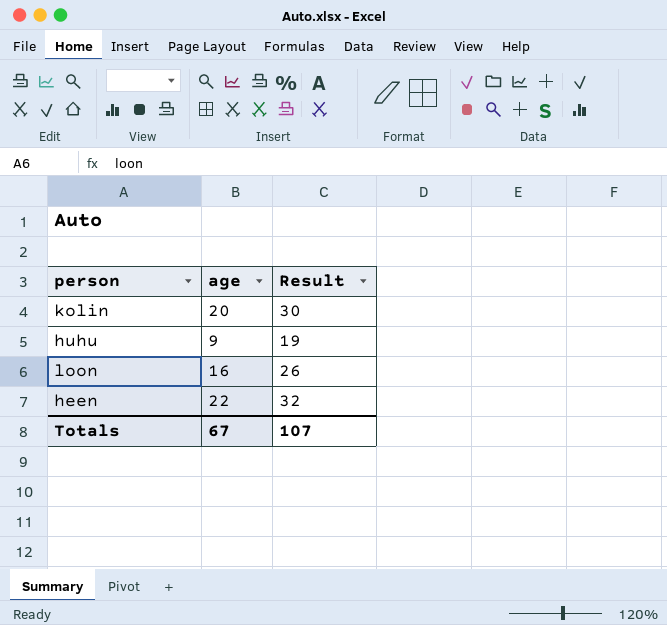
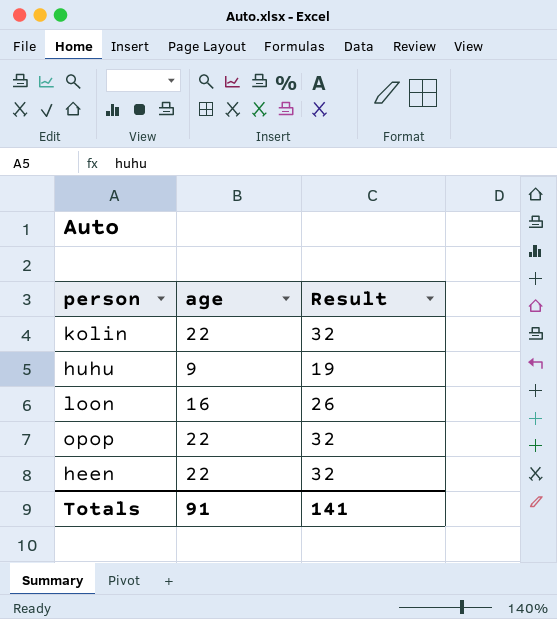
kolin | age: 20 -> 22
kolin | Result: 30 -> 32
row opop: none -> 22 | 32
Totals | age: 67 -> 91
Totals | Result: 107 -> 141

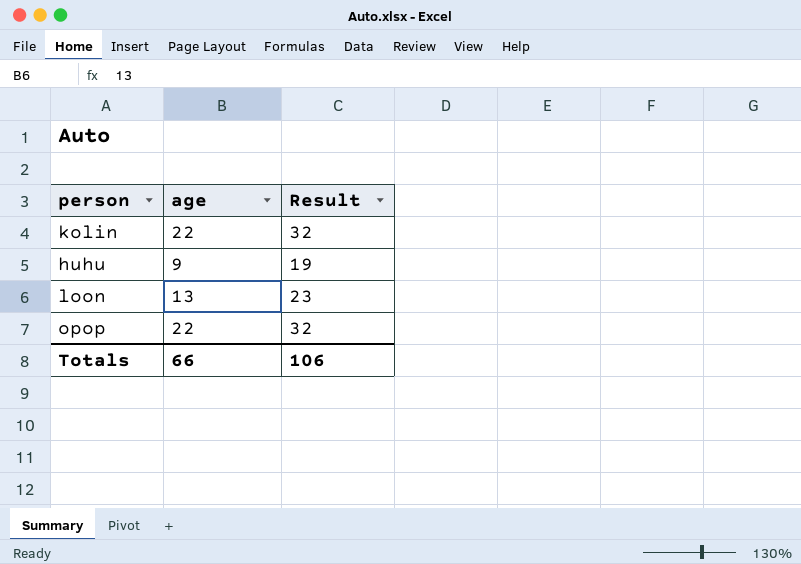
row heen: 22 | 32 -> none
loon | age: 16 -> 13
loon | Result: 26 -> 23
Totals | age: 91 -> 66
Totals | Result: 141 -> 106

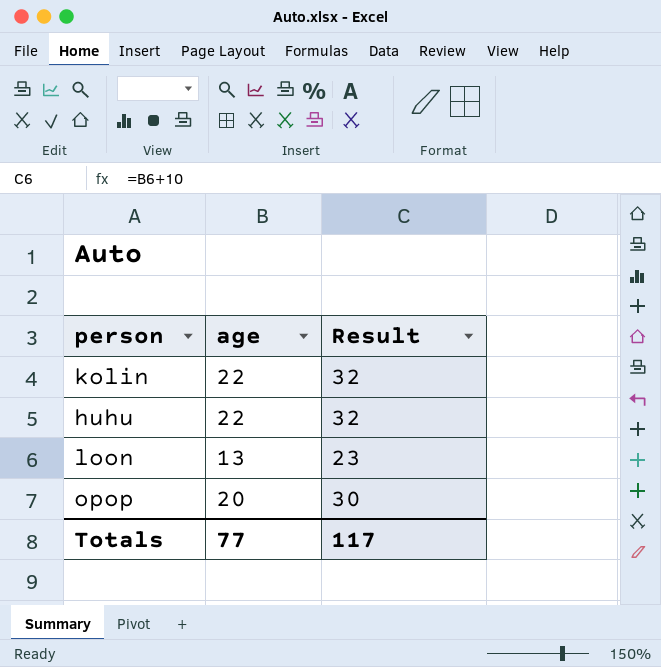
huhu | age: 9 -> 22
huhu | Result: 19 -> 32
opop | age: 22 -> 20
opop | Result: 32 -> 30
Totals | age: 66 -> 77
Totals | Result: 106 -> 117

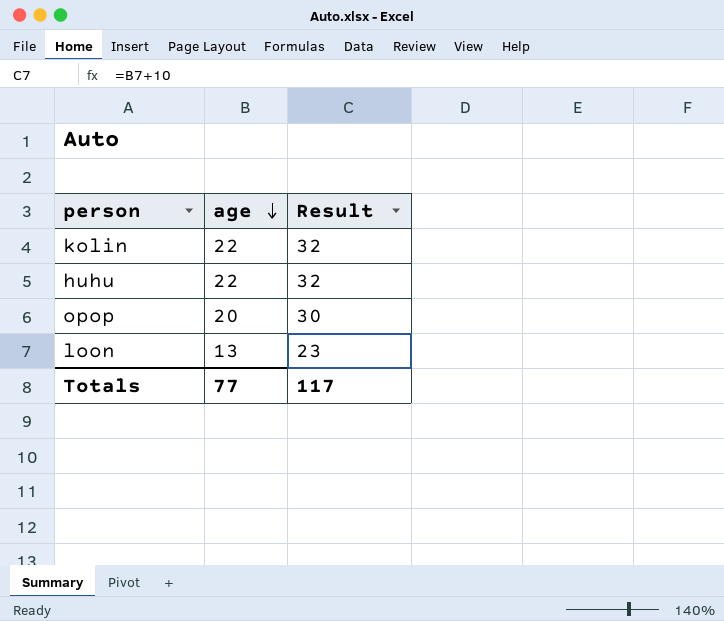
row order: none -> age descending

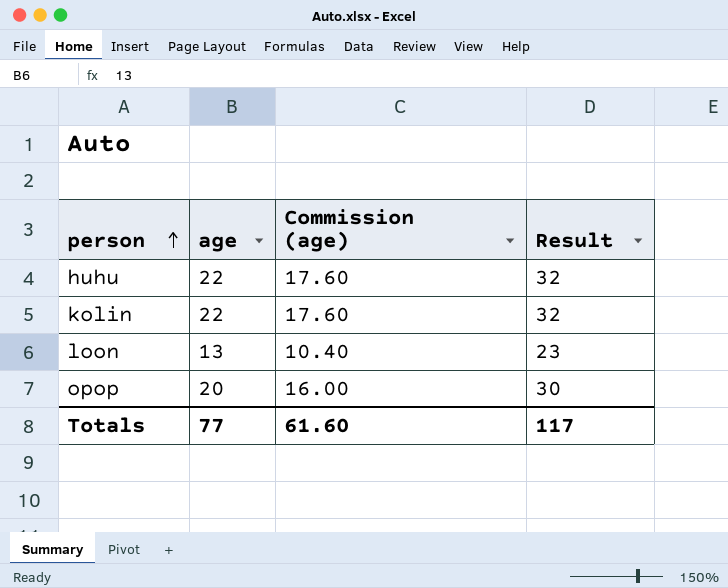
row order: age descending -> person ascending
column Commission (age) | formula: none -> [age] * 0.8

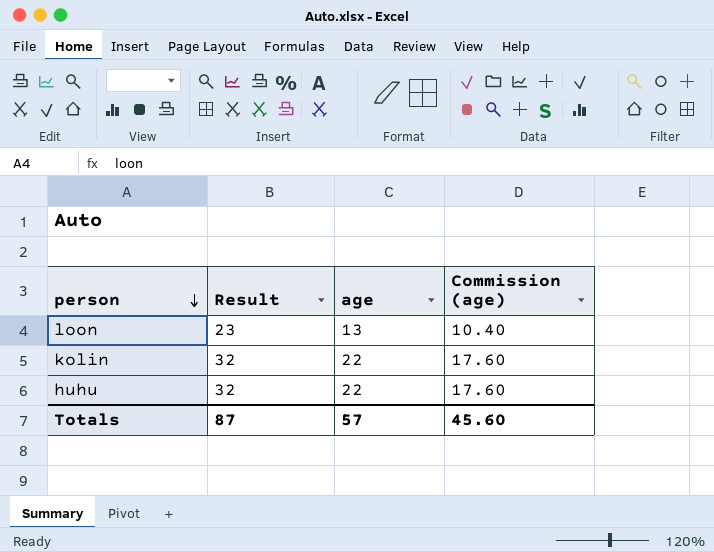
row order: person ascending -> person descending
column Result | position: 4 -> 2
row opop: 20 | 16.00 | 30 -> none
Totals | Result: 117 -> 87
Totals | age: 77 -> 57
Totals | Commission (age): 61.60 -> 45.60

